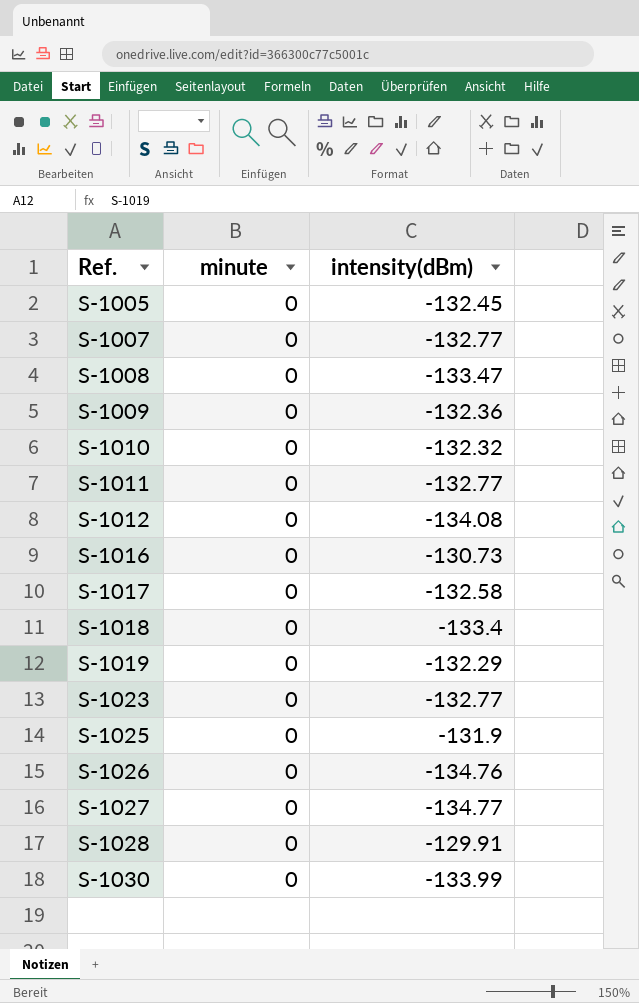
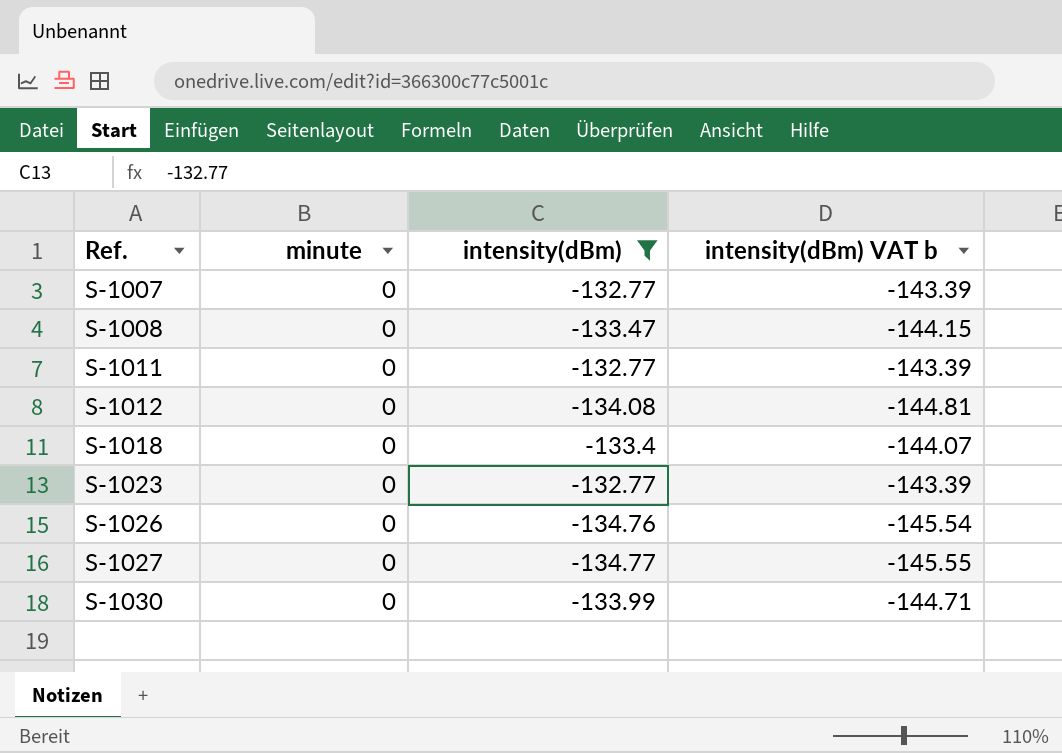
filter: none -> intensity(dBm) <= -132.77
column intensity(dBm) VAT b | formula: none -> [intensity(dBm)] * 1.08

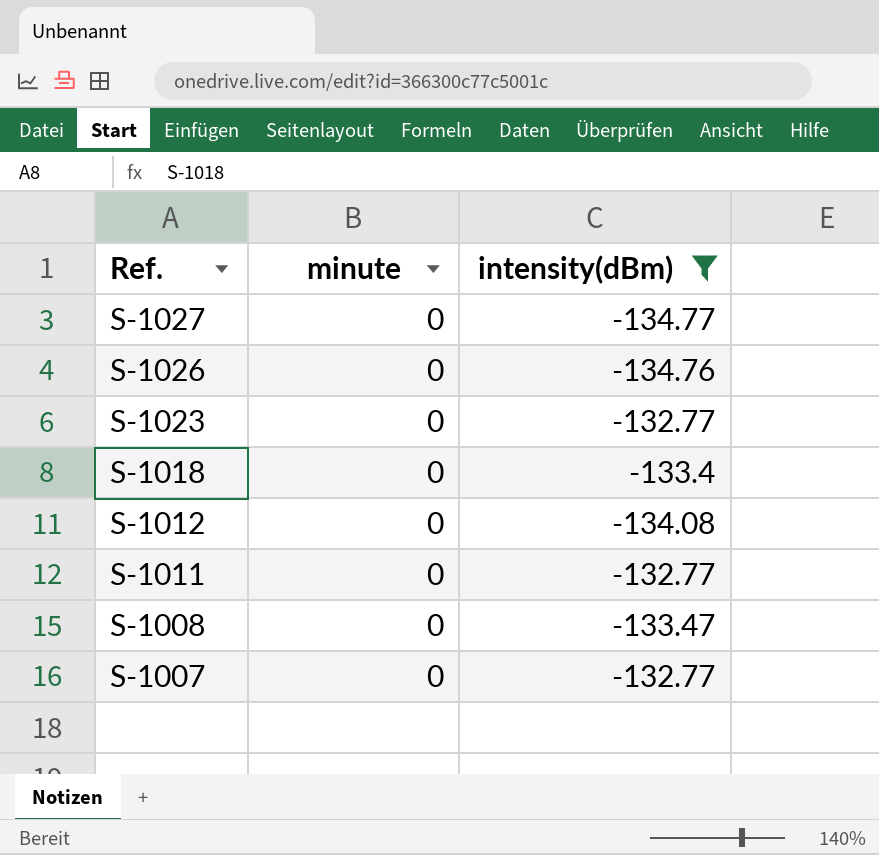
row order: Ref. ascending -> Ref. descending
column intensity(dBm) VAT b | formula: [intensity(dBm)] * 1.08 -> none
row S-1030: 0 | -133.99 | -144.71 -> none

